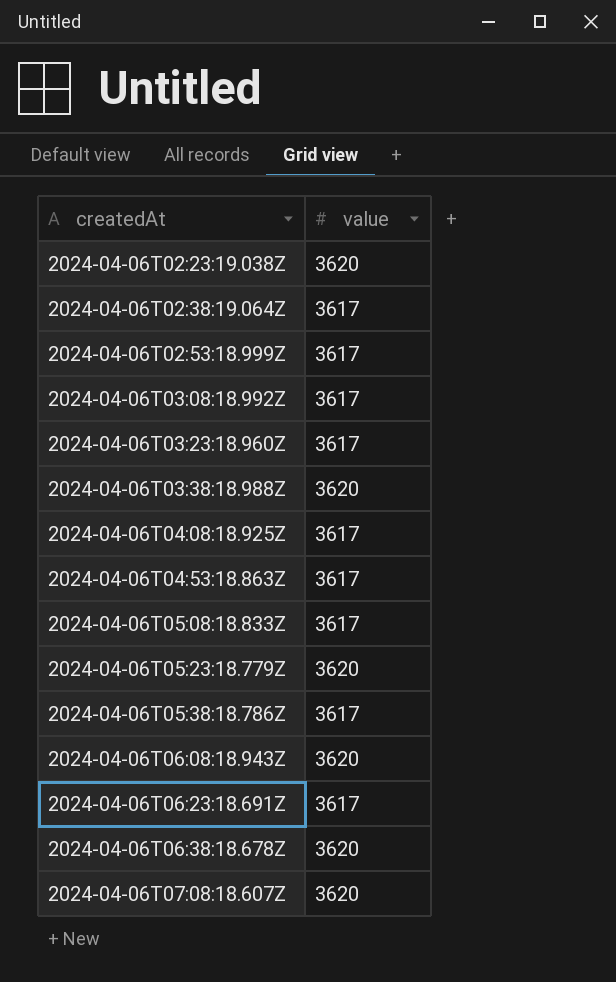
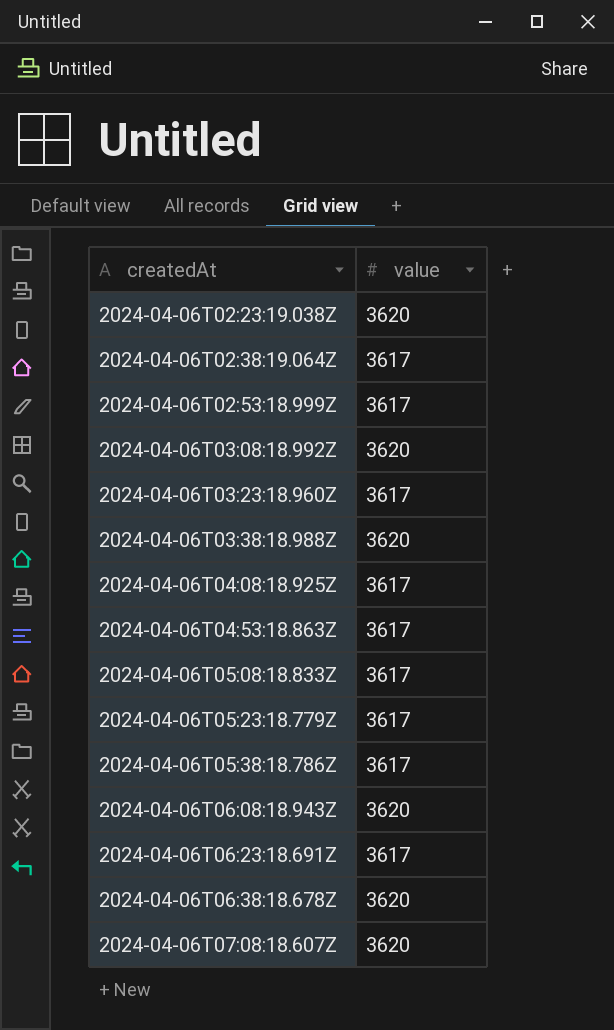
2024-04-06T03:08:18.992Z | value: 3617 -> 3620
2024-04-06T05:23:18.779Z | value: 3620 -> 3617

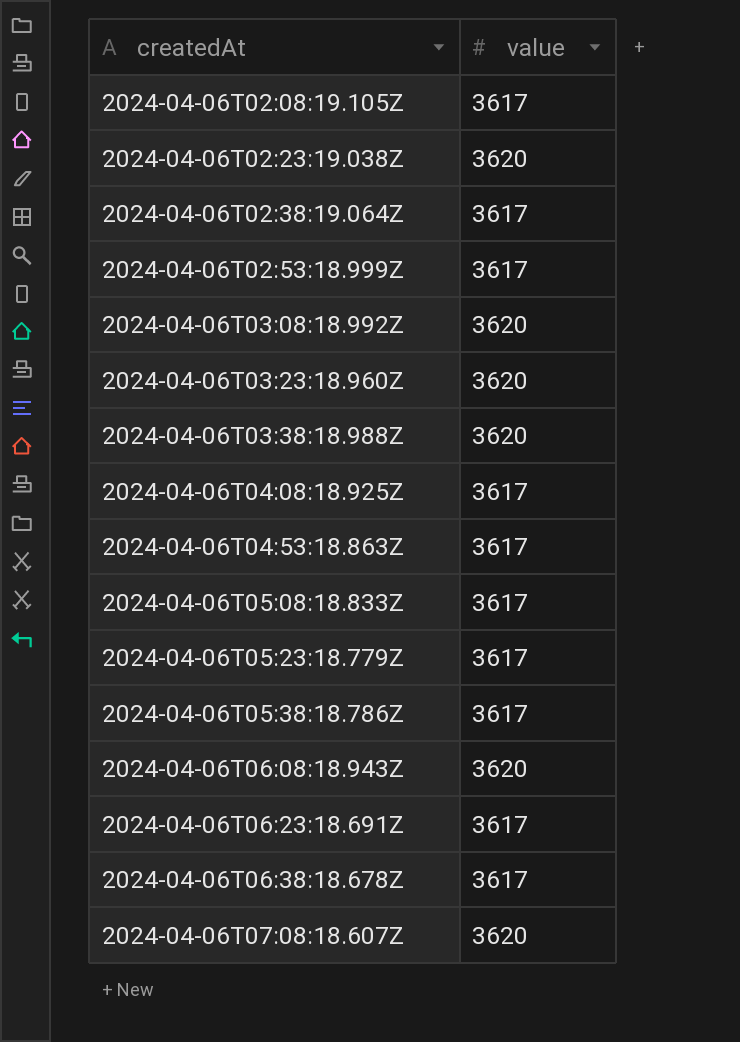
row 2024-04-06T02:08:19.105Z: none -> 3617
2024-04-06T03:23:18.960Z | value: 3617 -> 3620
2024-04-06T06:38:18.678Z | value: 3620 -> 3617

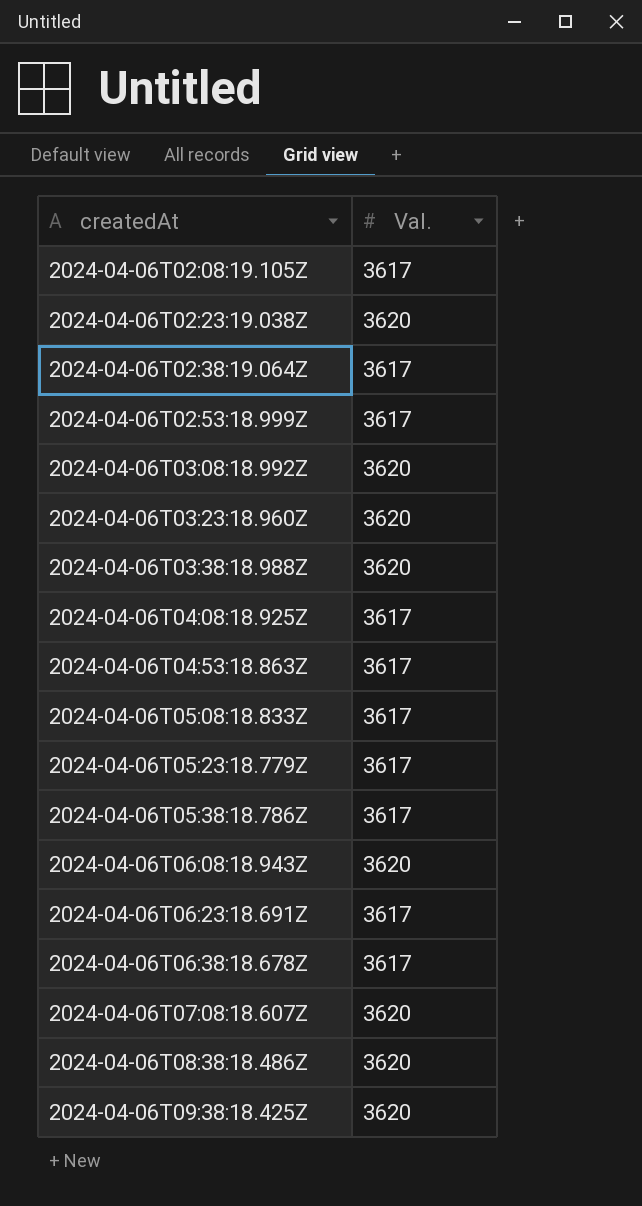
column name: value -> Val.
row 2024-04-06T08:38:18.486Z: none -> 3620
row 2024-04-06T09:38:18.425Z: none -> 3620

